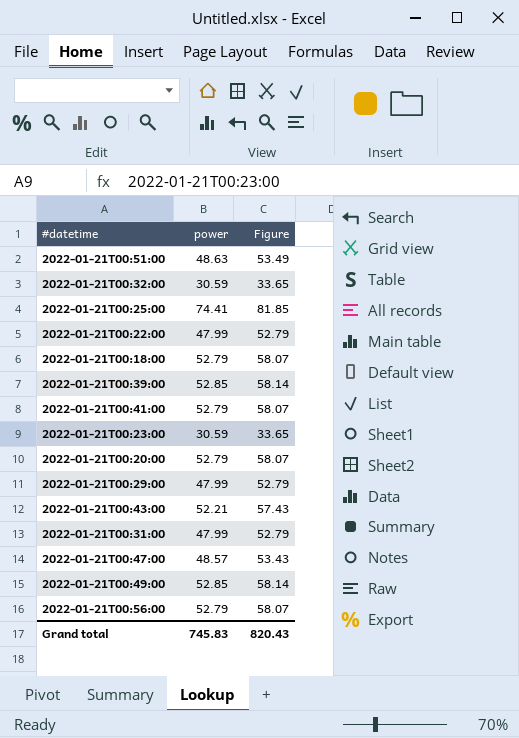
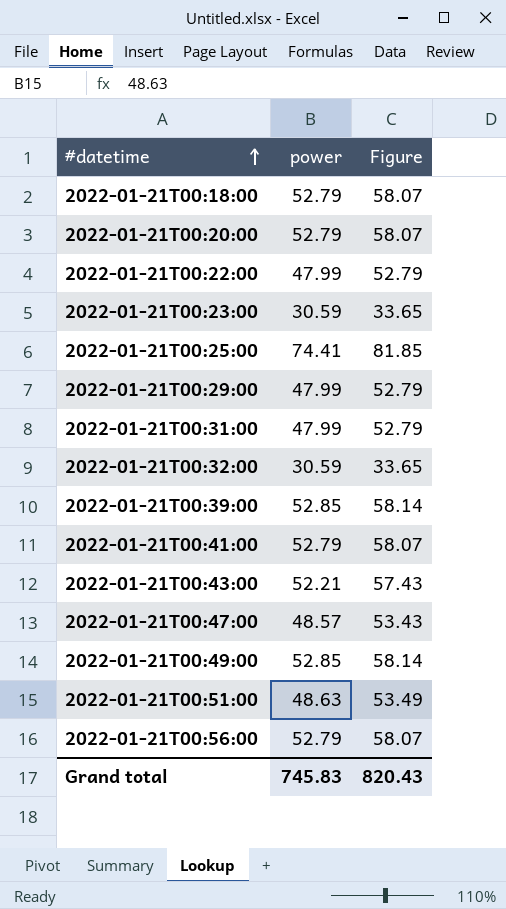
row order: none -> #datetime ascending

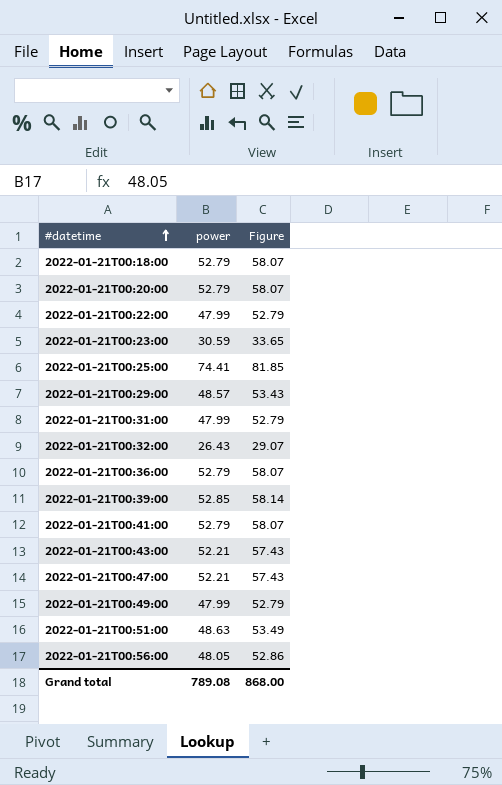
2022-01-21T00:29:00 | power: 47.99 -> 48.57
2022-01-21T00:29:00 | Figure: 52.79 -> 53.43
2022-01-21T00:32:00 | power: 30.59 -> 26.43
2022-01-21T00:32:00 | Figure: 33.65 -> 29.07
row 2022-01-21T00:36:00: none -> 52.79 | 58.07
2022-01-21T00:47:00 | power: 48.57 -> 52.21
2022-01-21T00:47:00 | Figure: 53.43 -> 57.43
2022-01-21T00:49:00 | power: 52.85 -> 47.99
2022-01-21T00:49:00 | Figure: 58.14 -> 52.79
2022-01-21T00:56:00 | power: 52.79 -> 48.05
2022-01-21T00:56:00 | Figure: 58.07 -> 52.86
Grand total | power: 745.83 -> 789.08
Grand total | Figure: 820.43 -> 868.00

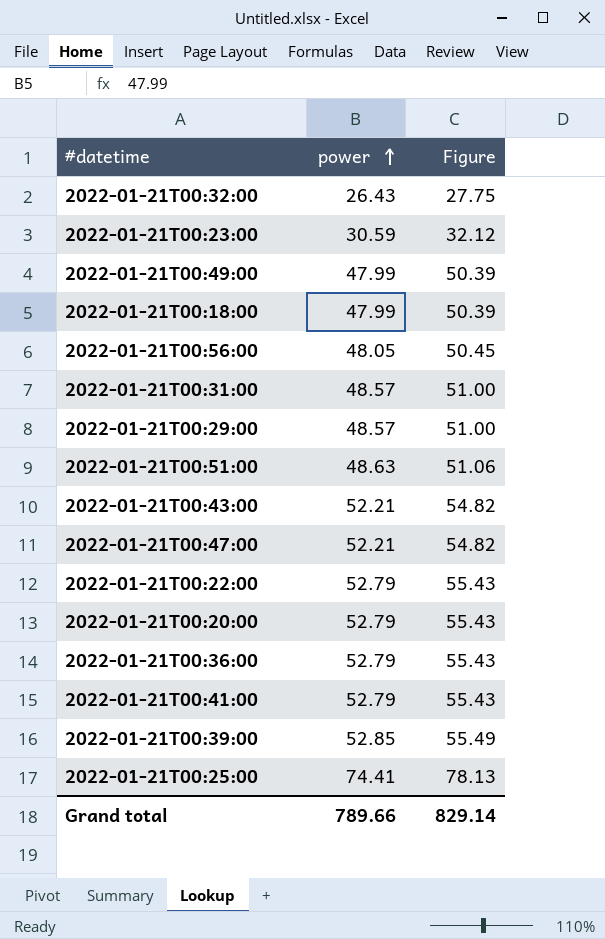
row order: #datetime ascending -> power ascending
column Figure | formula: [power] * 1.1 -> [power] * 1.05
2022-01-21T00:18:00 | power: 52.79 -> 47.99
2022-01-21T00:31:00 | power: 47.99 -> 48.57
2022-01-21T00:22:00 | power: 47.99 -> 52.79
Grand total | power: 789.08 -> 789.66
Grand total | Figure: 868.00 -> 829.14

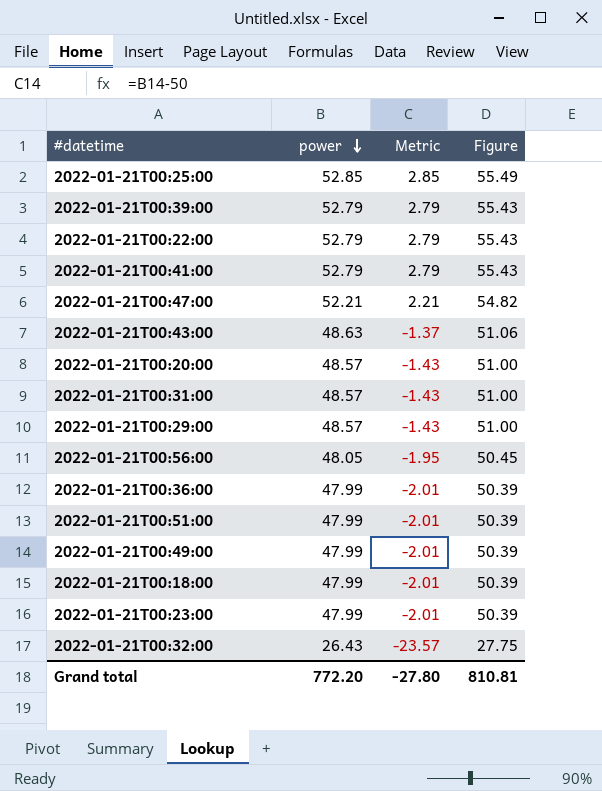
row order: power ascending -> power descending
column Metric | formula: none -> [power] - 50
2022-01-21T00:25:00 | power: 74.41 -> 52.85
2022-01-21T00:25:00 | Figure: 78.13 -> 55.49
2022-01-21T00:39:00 | power: 52.85 -> 52.79
2022-01-21T00:39:00 | Figure: 55.49 -> 55.43
2022-01-21T00:43:00 | power: 52.21 -> 48.63
2022-01-21T00:43:00 | Figure: 54.82 -> 51.06
2022-01-21T00:20:00 | power: 52.79 -> 48.57
2022-01-21T00:20:00 | Figure: 55.43 -> 51.00
2022-01-21T00:36:00 | power: 52.79 -> 47.99
2022-01-21T00:36:00 | Figure: 55.43 -> 50.39
2022-01-21T00:51:00 | power: 48.63 -> 47.99
2022-01-21T00:51:00 | Figure: 51.06 -> 50.39
2022-01-21T00:23:00 | power: 30.59 -> 47.99
2022-01-21T00:23:00 | Figure: 32.12 -> 50.39
Grand total | power: 789.66 -> 772.20
Grand total | Figure: 829.14 -> 810.81

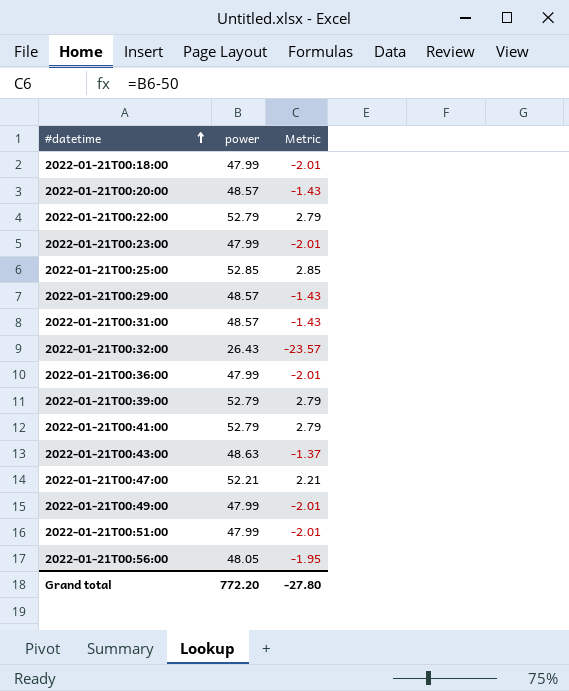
row order: power descending -> #datetime ascending
column Figure | formula: [power] * 1.05 -> none

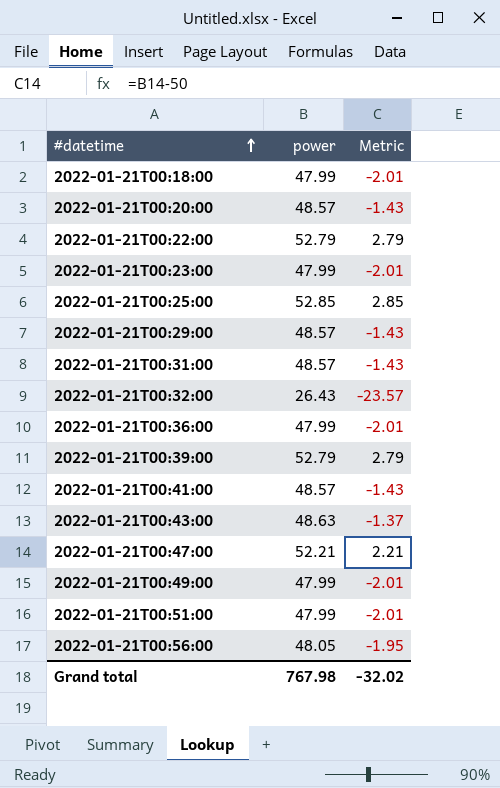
2022-01-21T00:41:00 | power: 52.79 -> 48.57
2022-01-21T00:41:00 | Metric: 2.79 -> -1.43
Grand total | power: 772.20 -> 767.98
Grand total | Metric: -27.80 -> -32.02

